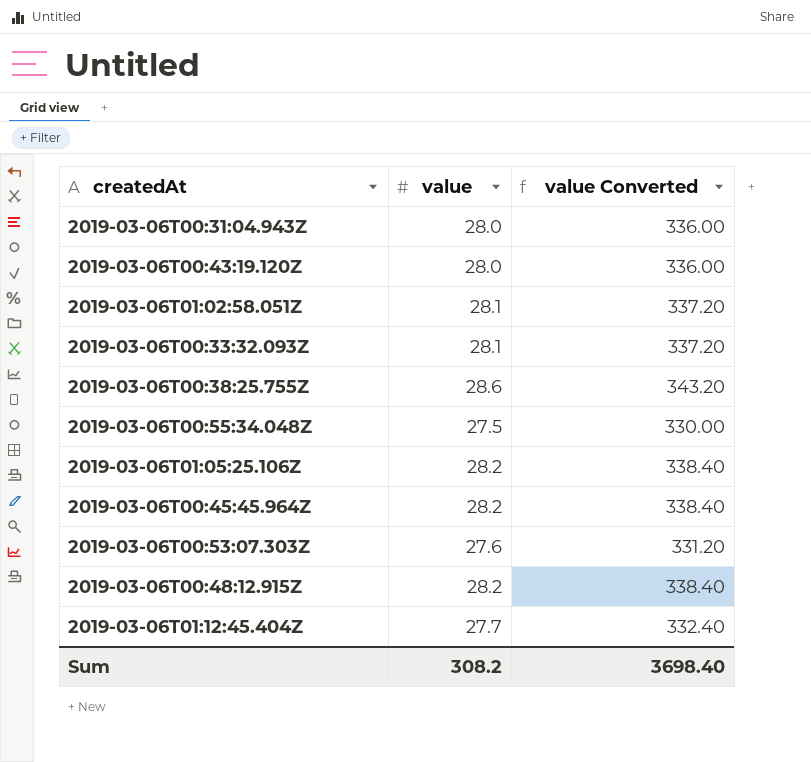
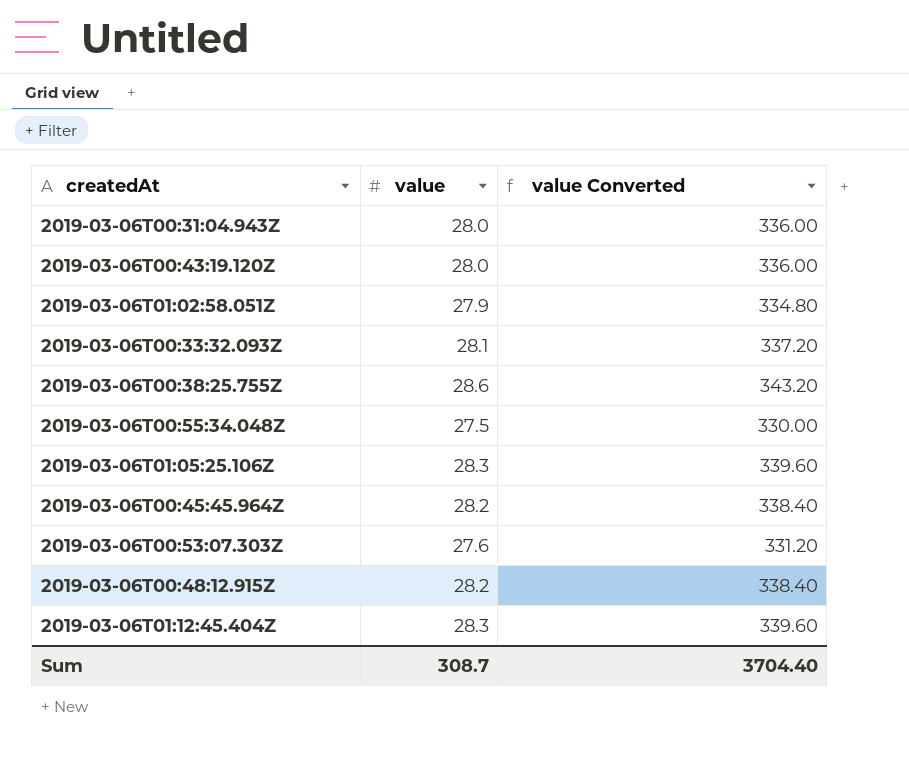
2019-03-06T01:02:58.051Z | value: 28.1 -> 27.9
2019-03-06T01:02:58.051Z | value Converted: 337.20 -> 334.80
2019-03-06T01:05:25.106Z | value: 28.2 -> 28.3
2019-03-06T01:05:25.106Z | value Converted: 338.40 -> 339.60
2019-03-06T01:12:45.404Z | value: 27.7 -> 28.3
2019-03-06T01:12:45.404Z | value Converted: 332.40 -> 339.60
Sum | value: 308.2 -> 308.7
Sum | value Converted: 3698.40 -> 3704.40

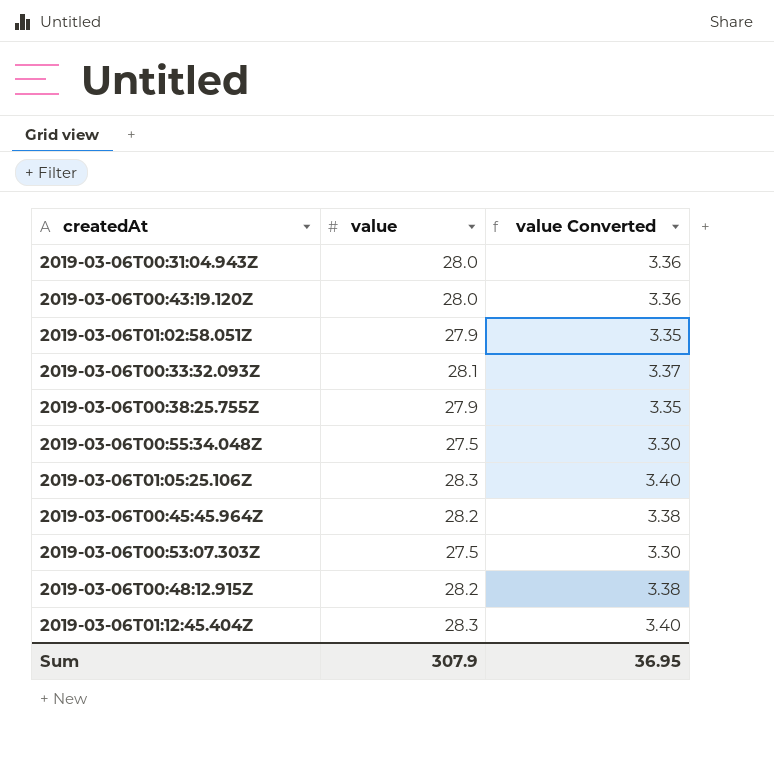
column value Converted | formula: [value] * 12 -> [value] * 0.12
2019-03-06T00:38:25.755Z | value: 28.6 -> 27.9
2019-03-06T00:53:07.303Z | value: 27.6 -> 27.5
Sum | value: 308.7 -> 307.9
Sum | value Converted: 3704.40 -> 36.95

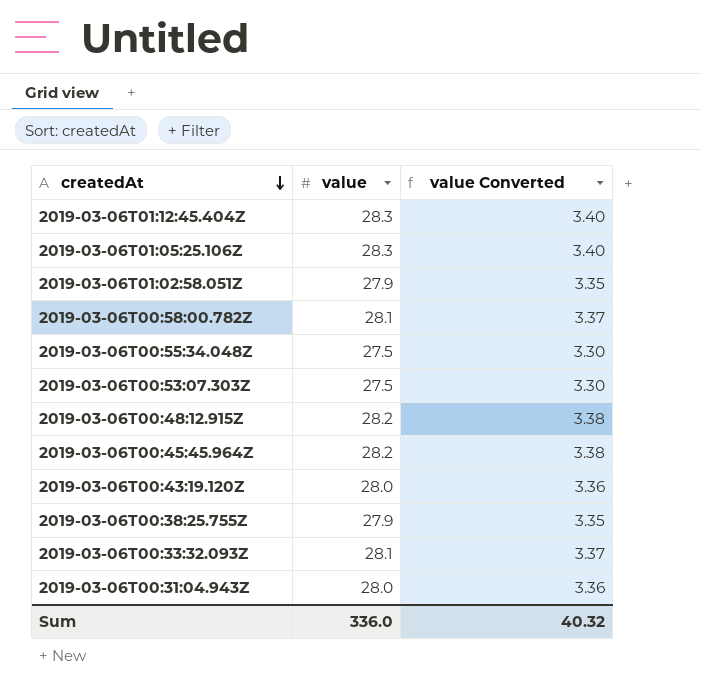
row order: none -> createdAt descending
row 2019-03-06T00:58:00.782Z: none -> 28.1 | 3.37
Sum | value: 307.9 -> 336.0
Sum | value Converted: 36.95 -> 40.32

